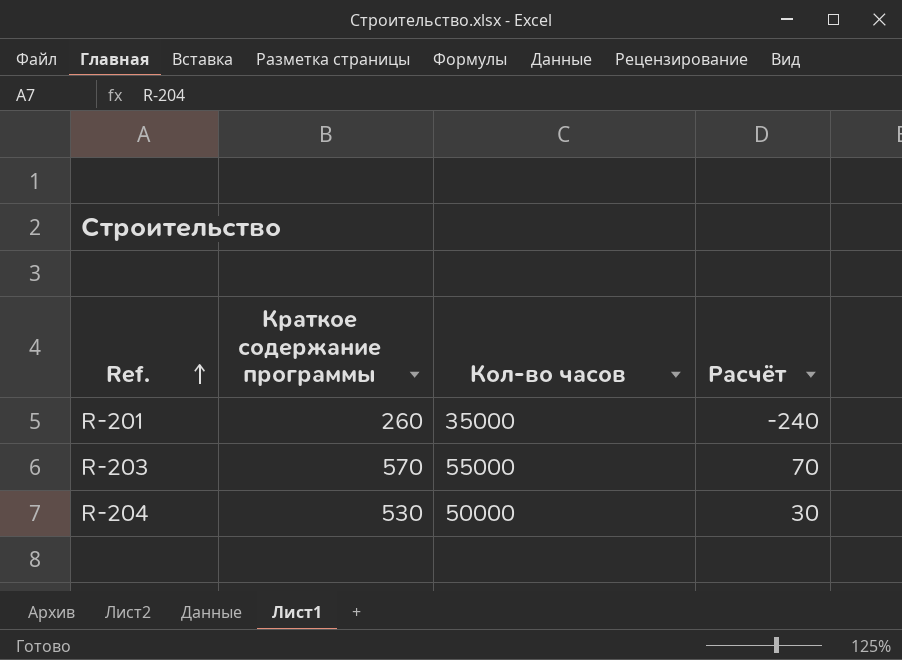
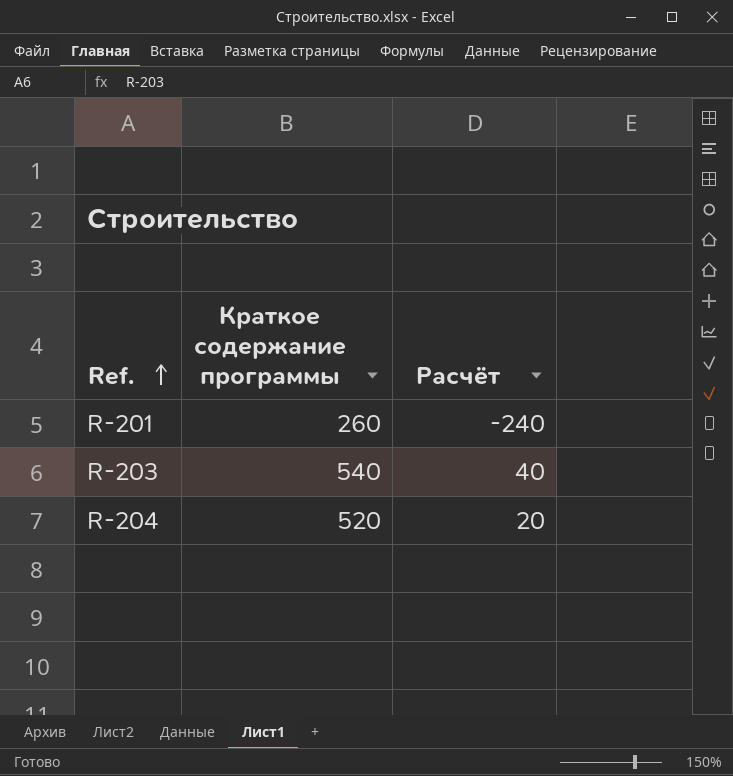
column Кол-во часов | position: 3 -> none
R-203 | Краткое содержание программы: 570 -> 540
R-203 | Расчёт: 70 -> 40
R-204 | Краткое содержание программы: 530 -> 520
R-204 | Расчёт: 30 -> 20

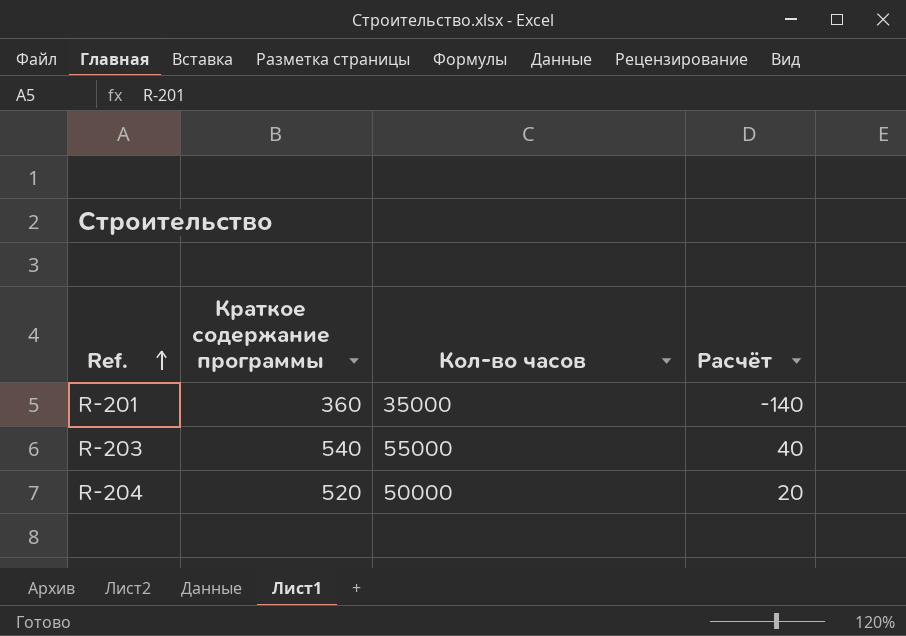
column Кол-во часов | position: none -> 3
R-201 | Краткое содержание программы: 260 -> 360
R-201 | Расчёт: -240 -> -140

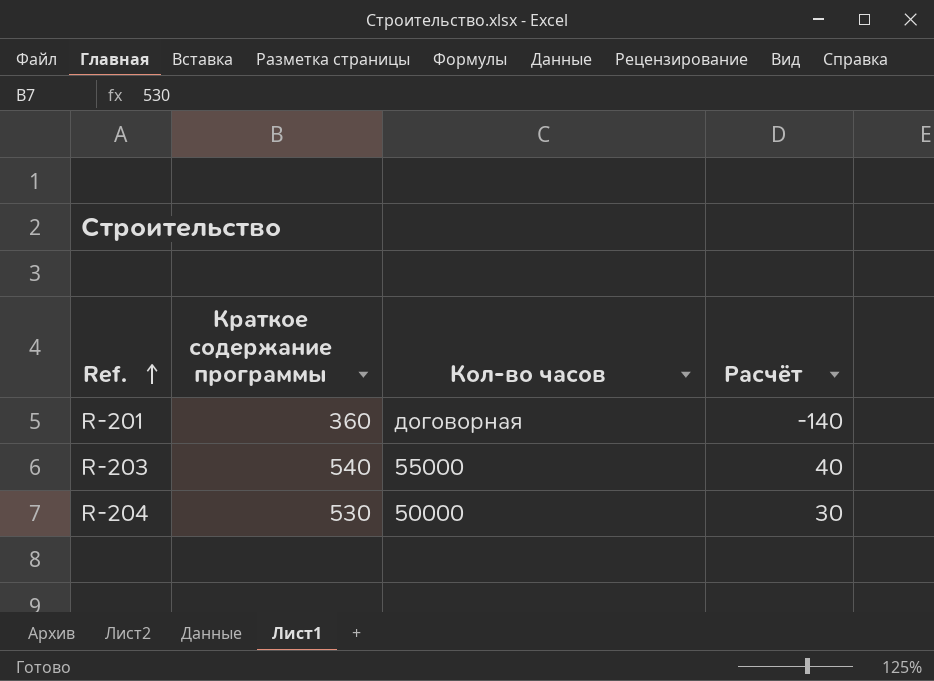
R-201 | Кол-во часов: 35000 -> договорная
R-204 | Краткое содержание программы: 520 -> 530
R-204 | Расчёт: 20 -> 30

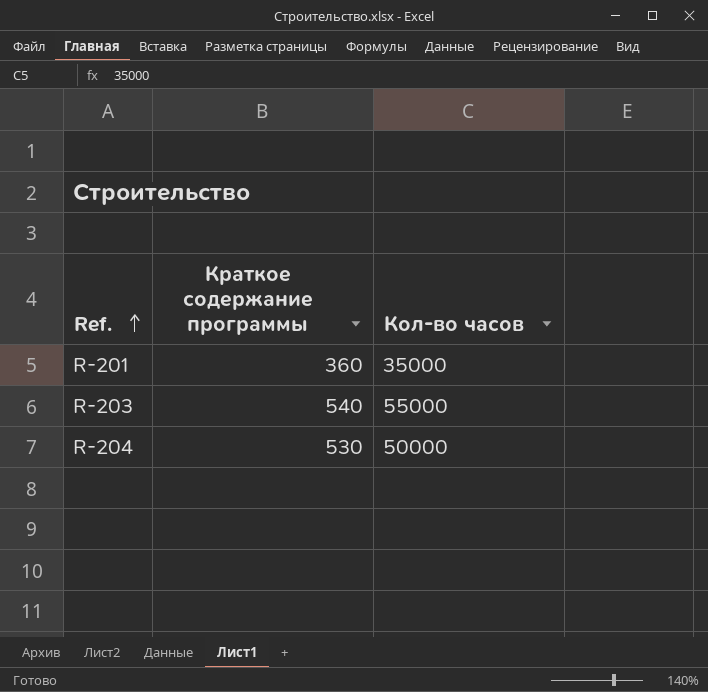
column Расчёт | formula: [Краткое содержание программы] - 500 -> none
R-201 | Кол-во часов: договорная -> 35000

